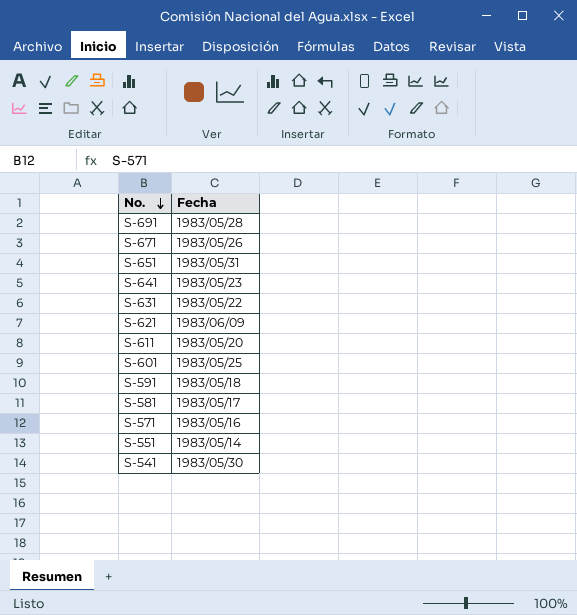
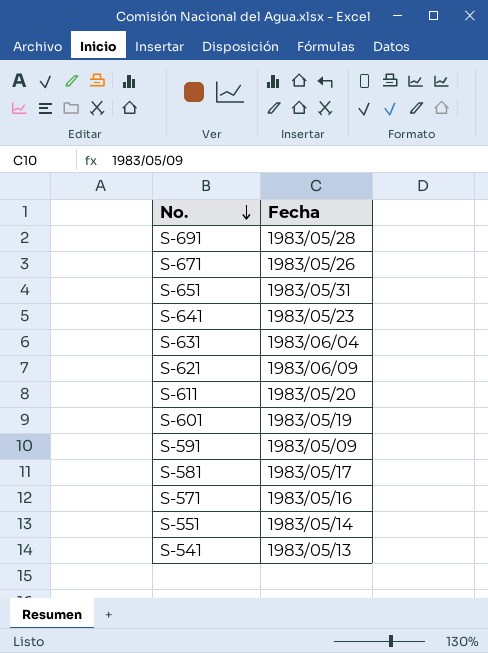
S-631 | Fecha: 1983/05/22 -> 1983/06/04
S-601 | Fecha: 1983/05/25 -> 1983/05/19
S-591 | Fecha: 1983/05/18 -> 1983/05/09
S-541 | Fecha: 1983/05/30 -> 1983/05/13

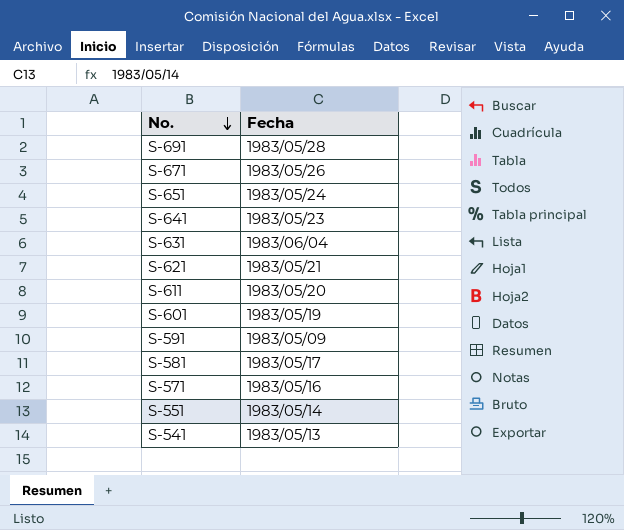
S-651 | Fecha: 1983/05/31 -> 1983/05/24
S-621 | Fecha: 1983/06/09 -> 1983/05/21

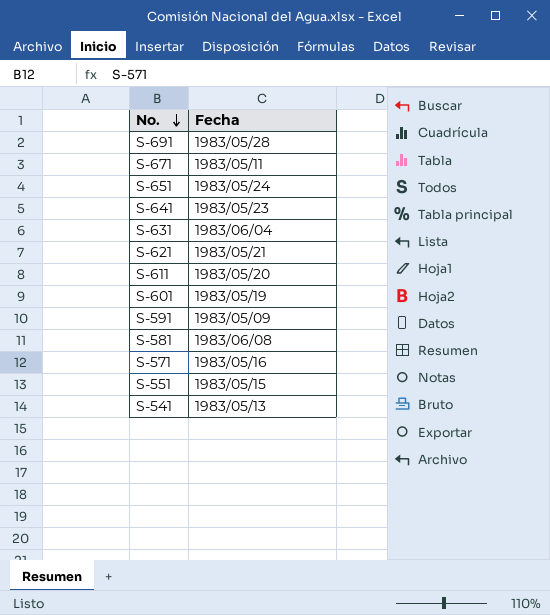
S-671 | Fecha: 1983/05/26 -> 1983/05/11
S-581 | Fecha: 1983/05/17 -> 1983/06/08
S-551 | Fecha: 1983/05/14 -> 1983/05/15

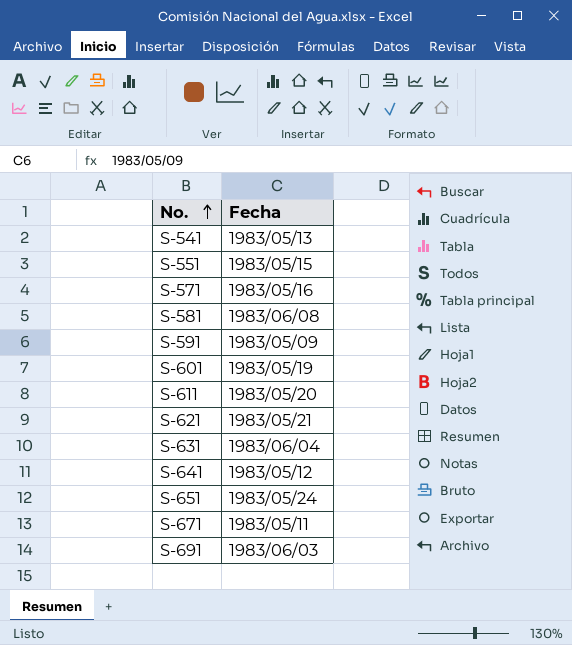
row order: No. descending -> No. ascending
S-641 | Fecha: 1983/05/23 -> 1983/05/12
S-691 | Fecha: 1983/05/28 -> 1983/06/03

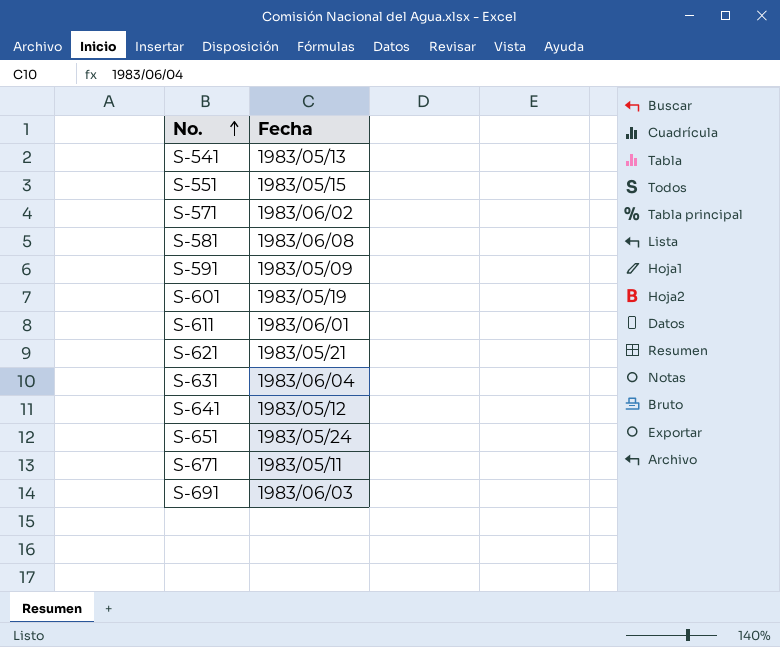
S-571 | Fecha: 1983/05/16 -> 1983/06/02
S-611 | Fecha: 1983/05/20 -> 1983/06/01

